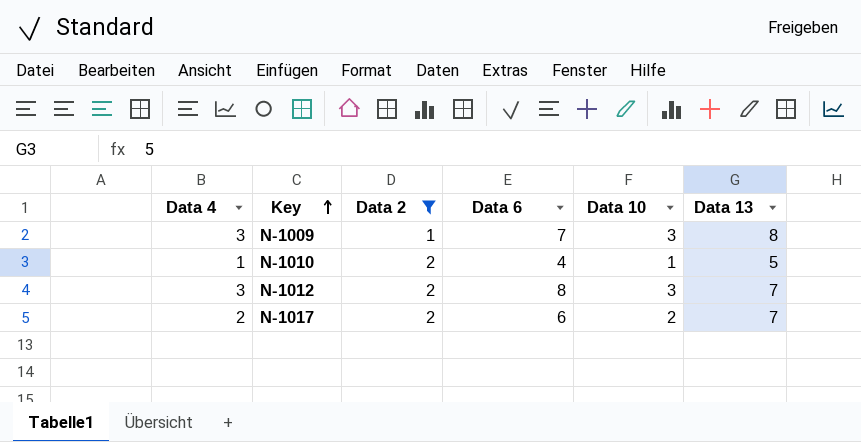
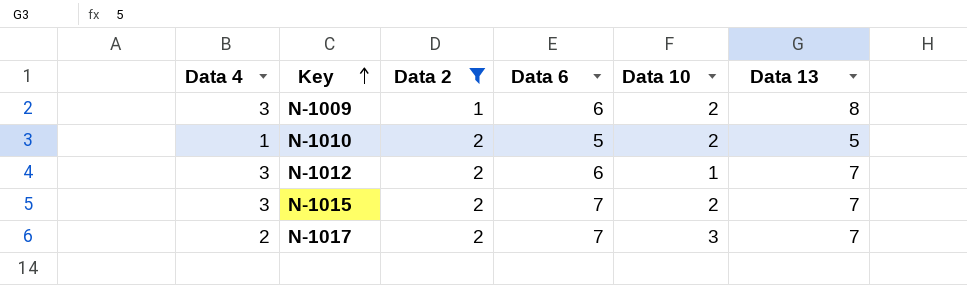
N-1009 | Data 6: 7 -> 6
N-1009 | Data 10: 3 -> 2
N-1010 | Data 6: 4 -> 5
N-1010 | Data 10: 1 -> 2
N-1012 | Data 6: 8 -> 6
N-1012 | Data 10: 3 -> 1
row N-1015: none -> 3 | 2 | 7 | 2 | 7
N-1017 | Data 6: 6 -> 7
N-1017 | Data 10: 2 -> 3

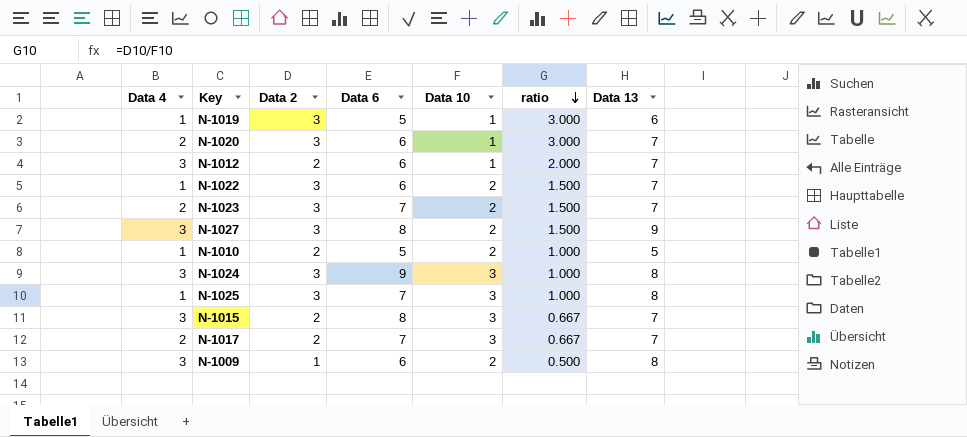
filter: Data 2 != 3 -> none
row order: Key ascending -> ratio descending
column ratio | formula: none -> [Data 2] / [Data 10]
N-1015 | Data 6: 7 -> 8
N-1015 | Data 10: 2 -> 3

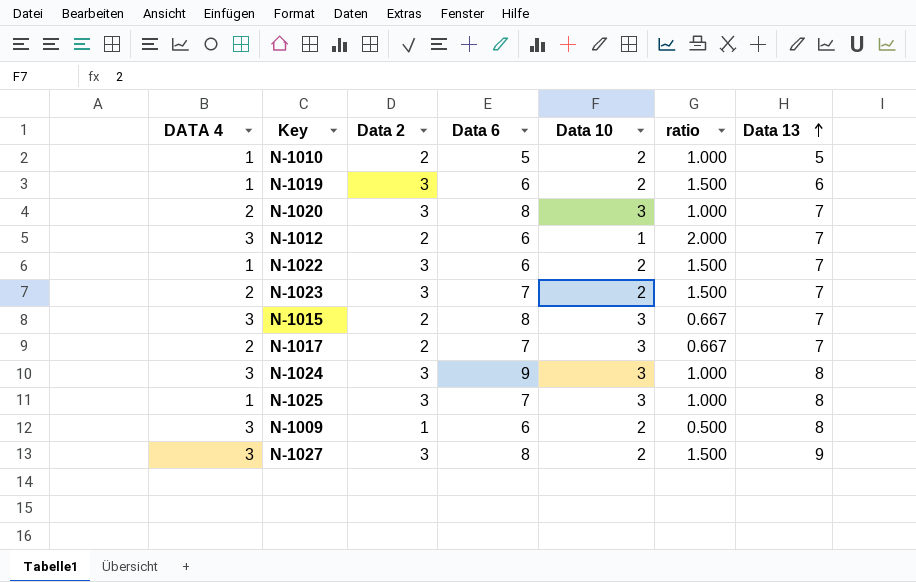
row order: ratio descending -> Data 13 ascending
column name: Data 4 -> DATA 4
N-1019 | Data 6: 5 -> 6
N-1019 | Data 10: 1 -> 2
N-1019 | ratio: 3.000 -> 1.500
N-1020 | Data 6: 6 -> 8
N-1020 | Data 10: 1 -> 3
N-1020 | ratio: 3.000 -> 1.000

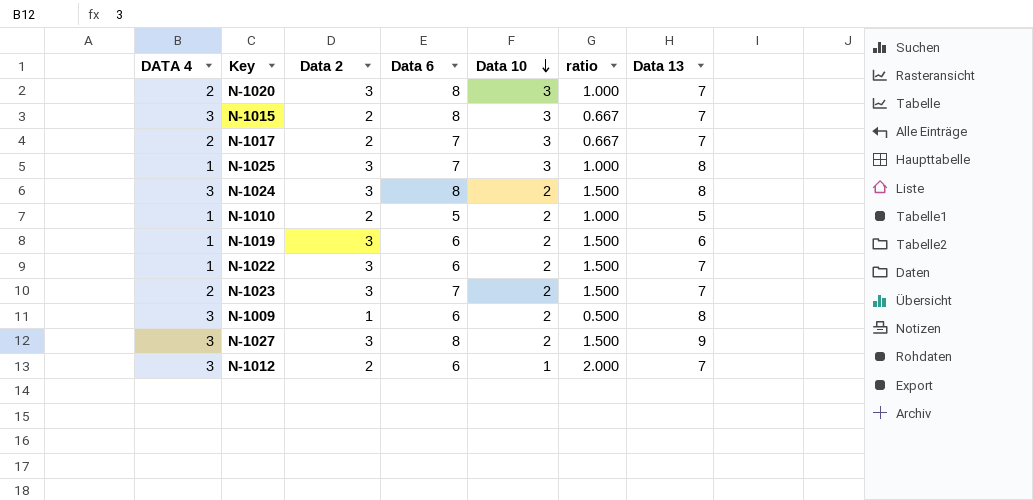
row order: Data 13 ascending -> Data 10 descending
N-1024 | Data 6: 9 -> 8
N-1024 | Data 10: 3 -> 2
N-1024 | ratio: 1.000 -> 1.500

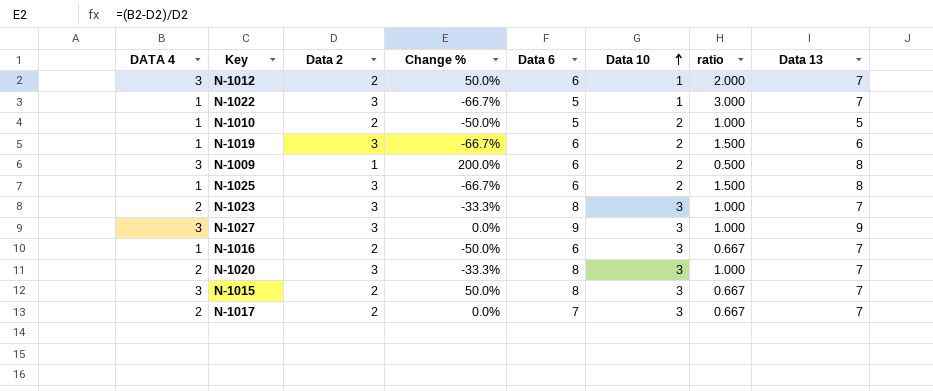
row order: Data 10 descending -> Data 10 ascending
column Change % | formula: none -> ([DATA 4] - [Data 2]) / [Data 2]
row N-1024: 3 | 3 | 8 | 2 | 1.500 | 8 -> none
N-1022 | Data 6: 6 -> 5
N-1022 | Data 10: 2 -> 1
N-1022 | ratio: 1.500 -> 3.000
N-1025 | Data 6: 7 -> 6
N-1025 | Data 10: 3 -> 2
N-1025 | ratio: 1.000 -> 1.500
N-1023 | Data 6: 7 -> 8
N-1023 | Data 10: 2 -> 3
N-1023 | ratio: 1.500 -> 1.000
N-1027 | Data 6: 8 -> 9
N-1027 | Data 10: 2 -> 3
N-1027 | ratio: 1.500 -> 1.000
row N-1016: none -> 1 | 2 | -50.0% | 6 | 3 | 0.667 | 7

